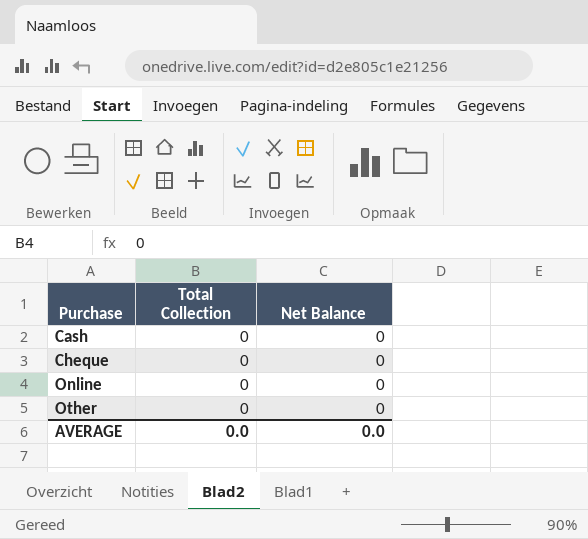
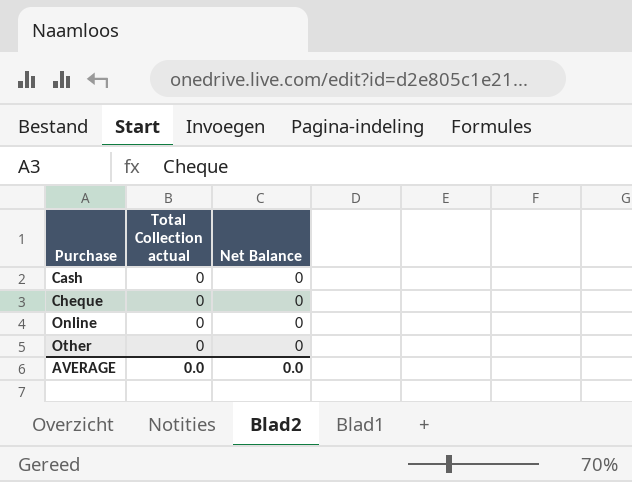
column name: Total Collection -> Total Collection actual

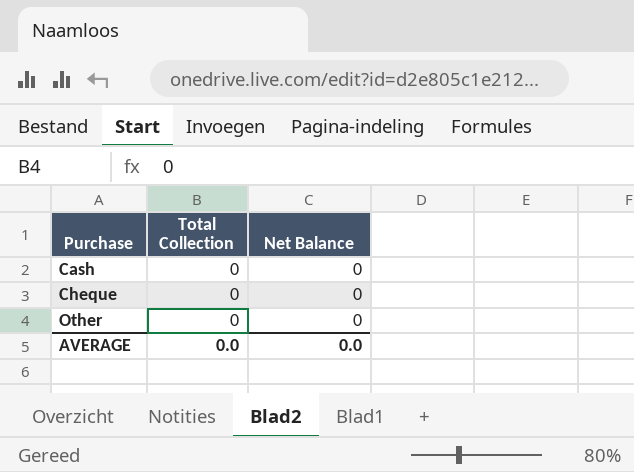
column name: Total Collection actual -> Total Collection
row Online: 0 | 0 -> none

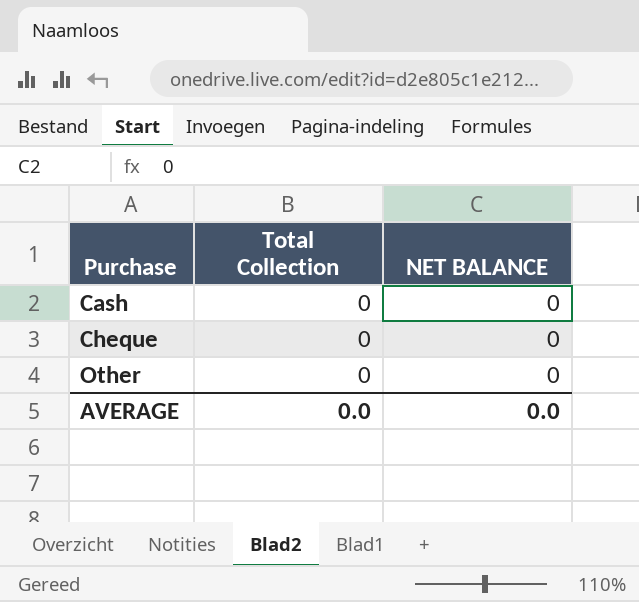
column name: Net Balance -> NET BALANCE

